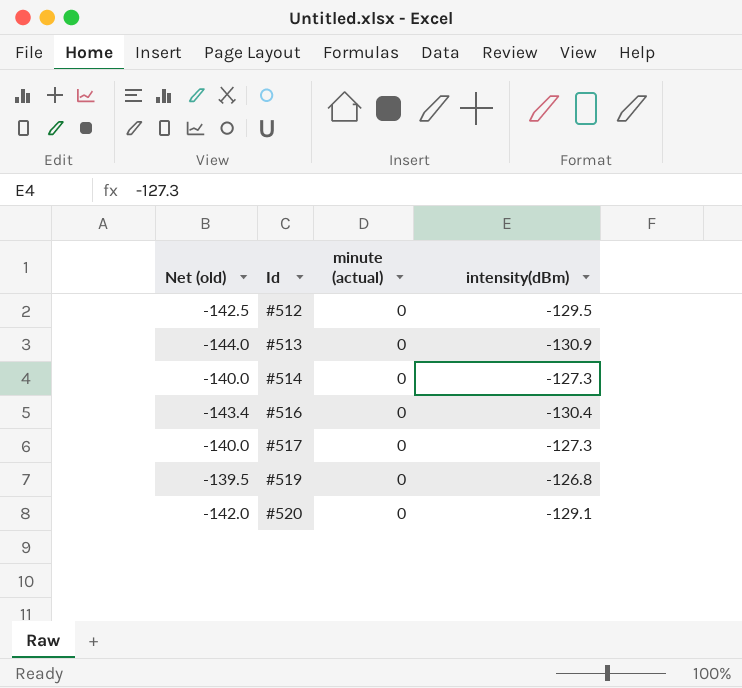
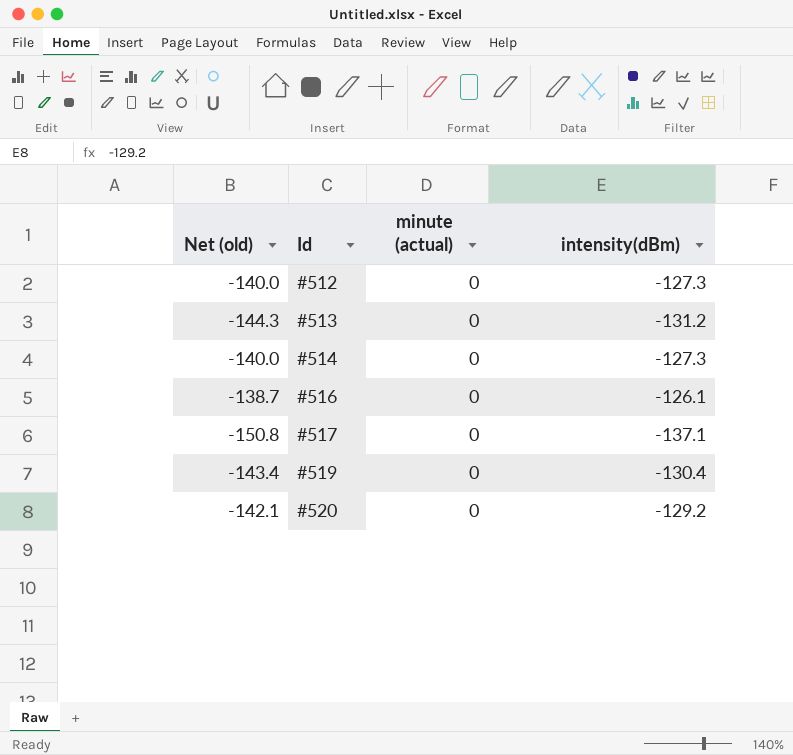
#512 | Net (old): -142.5 -> -140.0
#512 | intensity(dBm): -129.5 -> -127.3
#513 | Net (old): -144.0 -> -144.3
#513 | intensity(dBm): -130.9 -> -131.2
#516 | Net (old): -143.4 -> -138.7
#516 | intensity(dBm): -130.4 -> -126.1
#517 | Net (old): -140.0 -> -150.8
#517 | intensity(dBm): -127.3 -> -137.1
#519 | Net (old): -139.5 -> -143.4
#519 | intensity(dBm): -126.8 -> -130.4
#520 | Net (old): -142.0 -> -142.1
#520 | intensity(dBm): -129.1 -> -129.2

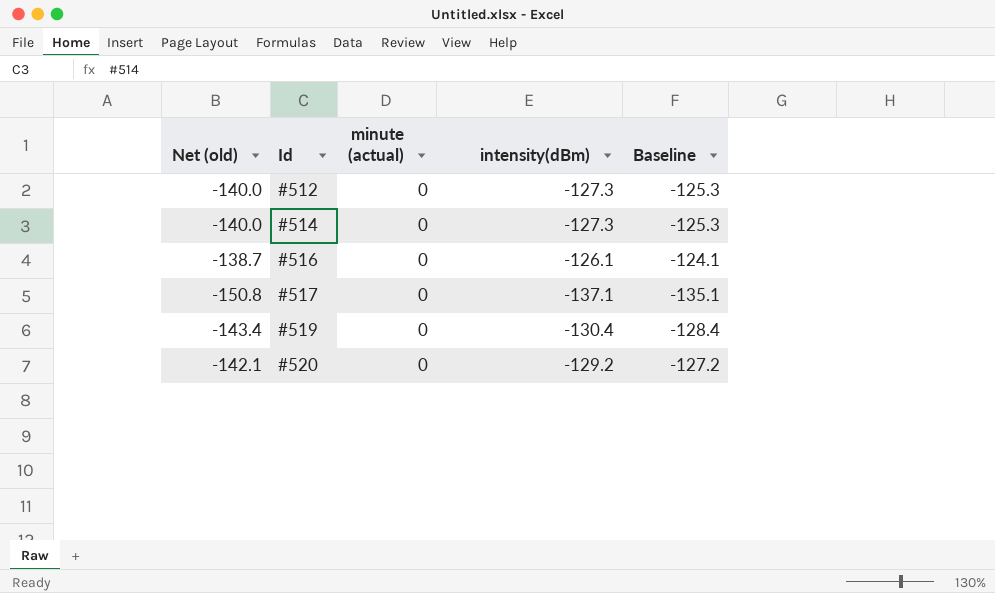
column Baseline | formula: none -> [intensity(dBm)] + 2
row #513: -144.3 | 0 | -131.2 -> none

